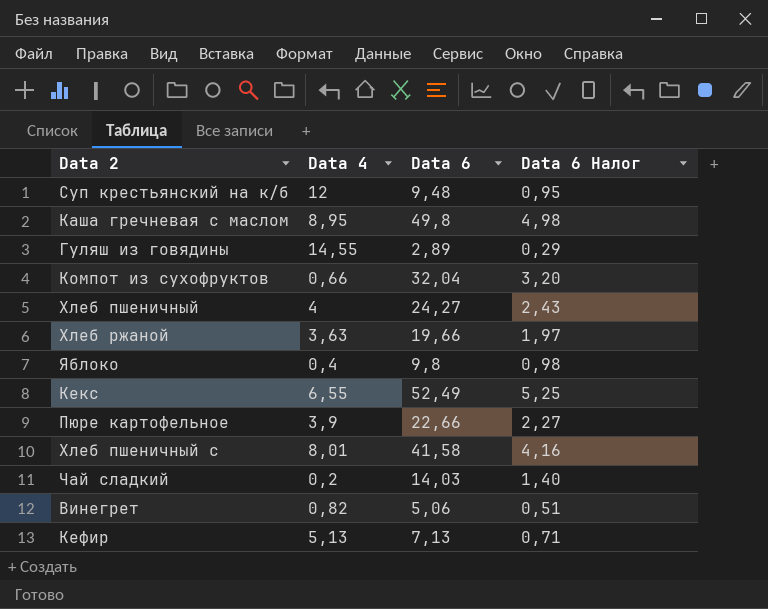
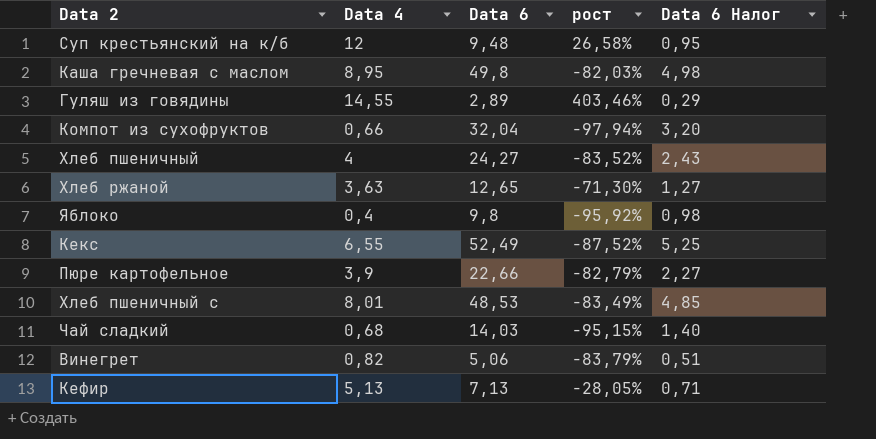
column рост | formula: none -> ([Data 4] - [Data 6]) / [Data 6]
Хлеб ржаной | Data 6: 19,66 -> 12,65
Хлеб ржаной | Data 6 Налог: 1,97 -> 1,27
Хлеб пшеничный с | Data 6: 41,58 -> 48,53
Хлеб пшеничный с | Data 6 Налог: 4,16 -> 4,85
Чай сладкий | Data 4: 0,2 -> 0,68

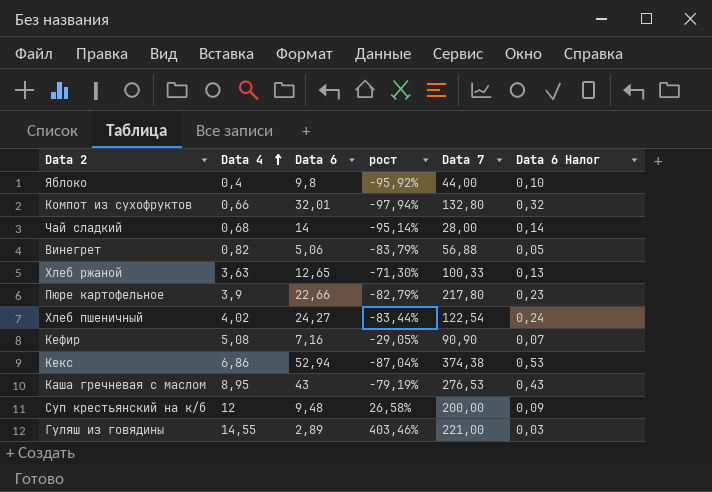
row order: none -> Data 4 ascending
column Data 7 | position: none -> 5
column Data 6 Налог | formula: [Data 6] * 0,1 -> [Data 6] * 0,01
row Хлеб пшеничный с: 8,01 | 48,53 | -83,49% | 4,85 -> none
Компот из сухофруктов | Data 6: 32,04 -> 32,01
Чай сладкий | Data 6: 14,03 -> 14
Чай сладкий | рост: -95,15% -> -95,14%
Хлеб пшеничный | Data 4: 4 -> 4,02
Хлеб пшеничный | рост: -83,52% -> -83,44%
Кефир | Data 4: 5,13 -> 5,08
Кефир | Data 6: 7,13 -> 7,16
Кефир | рост: -28,05% -> -29,05%
Кекс | Data 4: 6,55 -> 6,86
Кекс | Data 6: 52,49 -> 52,94
Кекс | рост: -87,52% -> -87,04%
Каша гречневая с маслом | Data 6: 49,8 -> 43
Каша гречневая с маслом | рост: -82,03% -> -79,19%

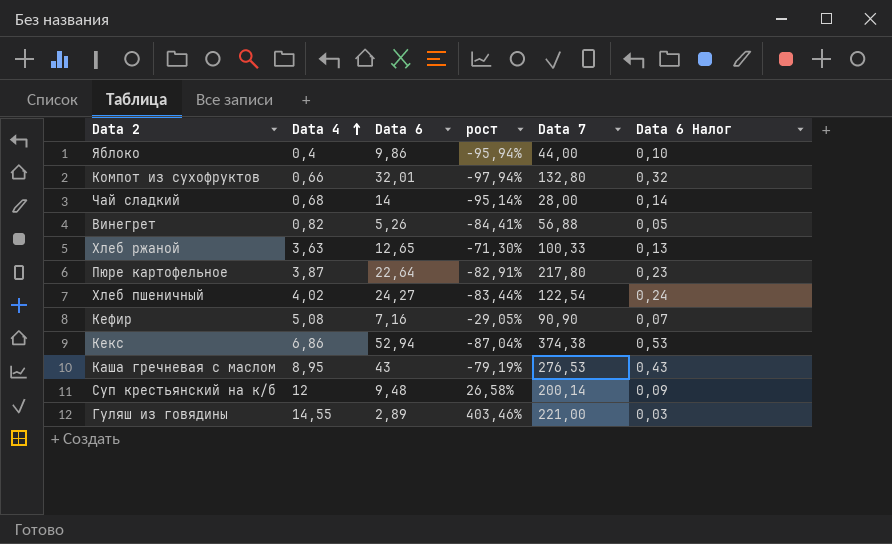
Яблоко | Data 6: 9,8 -> 9,86
Яблоко | рост: -95,92% -> -95,94%
Винегрет | Data 6: 5,06 -> 5,26
Винегрет | рост: -83,79% -> -84,41%
Пюре картофельное | Data 4: 3,9 -> 3,87
Пюре картофельное | Data 6: 22,66 -> 22,64
Пюре картофельное | рост: -82,79% -> -82,91%
Суп крестьянский на к/б | Data 7: 200,00 -> 200,14

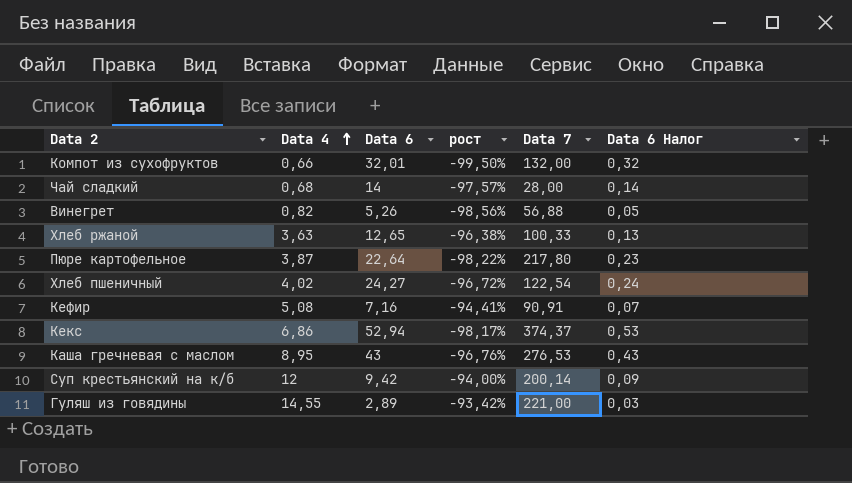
column рост | formula: ([Data 4] - [Data 6]) / [Data 6] -> ([Data 4] - [Data 7]) / [Data 7]
row Яблоко: 0,4 | 9,86 | -95,94% | 44,00 | 0,10 -> none
Компот из сухофруктов | Data 7: 132,80 -> 132,00
Кефир | Data 7: 90,90 -> 90,91
Кекс | Data 7: 374,38 -> 374,37
Суп крестьянский на к/б | Data 6: 9,48 -> 9,42

